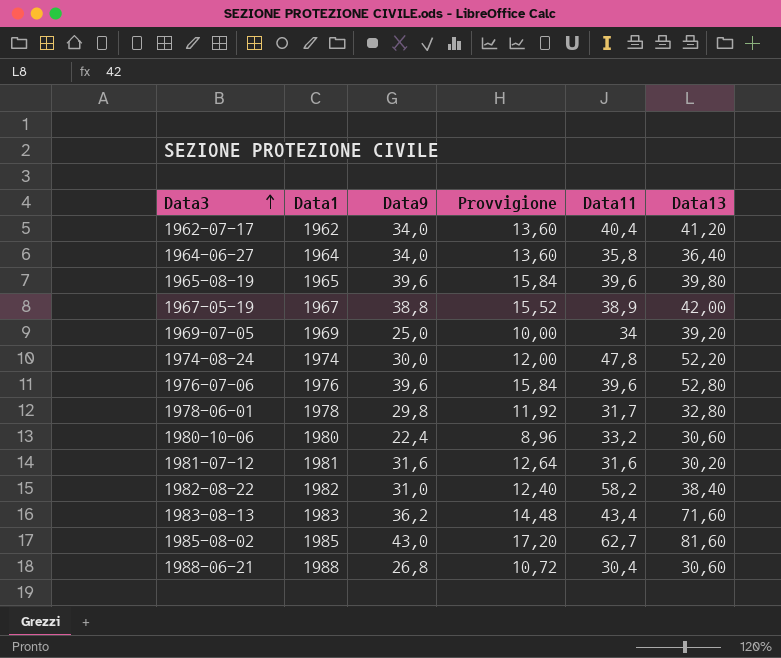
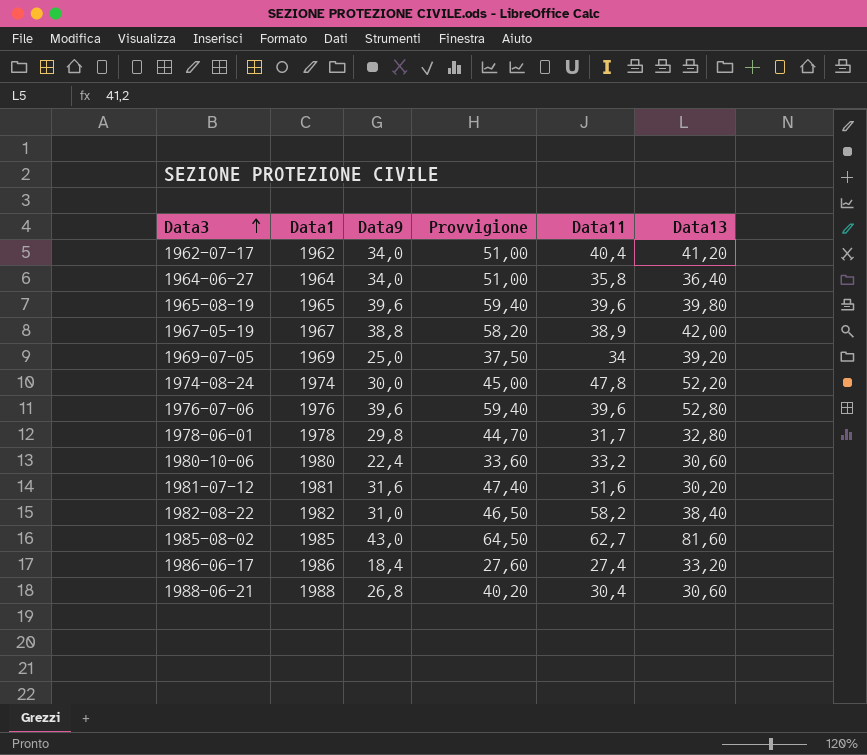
column Provvigione | formula: [Data9] * 0,4 -> [Data9] * 1,5
row 1983-08-13: 1983 | 36,2 | 14,48 | 43,4 | 71,60 -> none
row 1986-06-17: none -> 1986 | 18,4 | 27,60 | 27,4 | 33,20

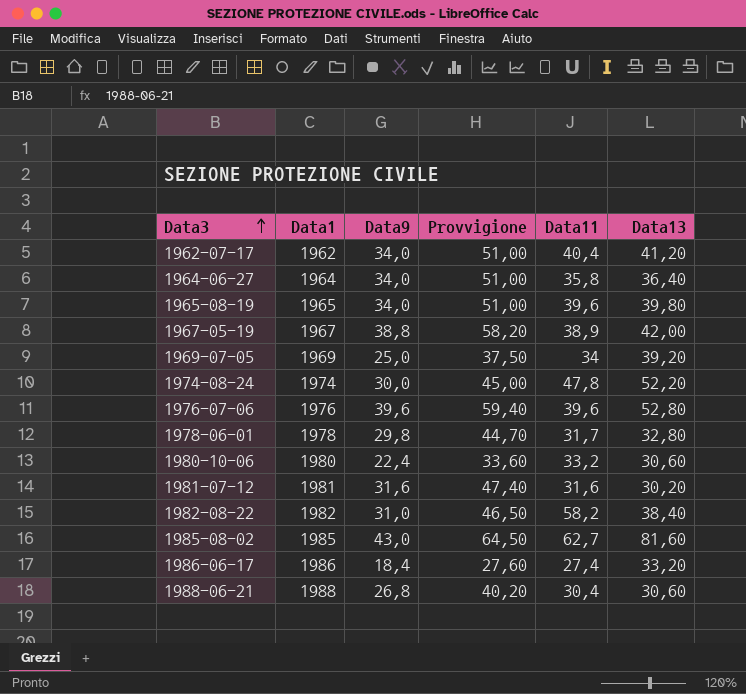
1965-08-19 | Data9: 39,6 -> 34,0
1965-08-19 | Provvigione: 59,40 -> 51,00

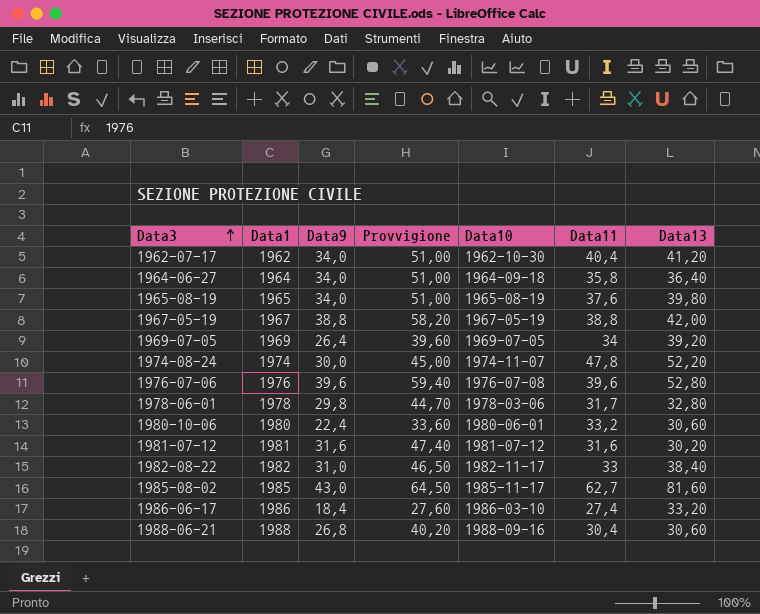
column Data10 | position: none -> 5
1965-08-19 | Data11: 39,6 -> 37,6
1967-05-19 | Data11: 38,9 -> 38,8
1969-07-05 | Data9: 25,0 -> 26,4
1969-07-05 | Provvigione: 37,50 -> 39,60
1982-08-22 | Data11: 58,2 -> 33

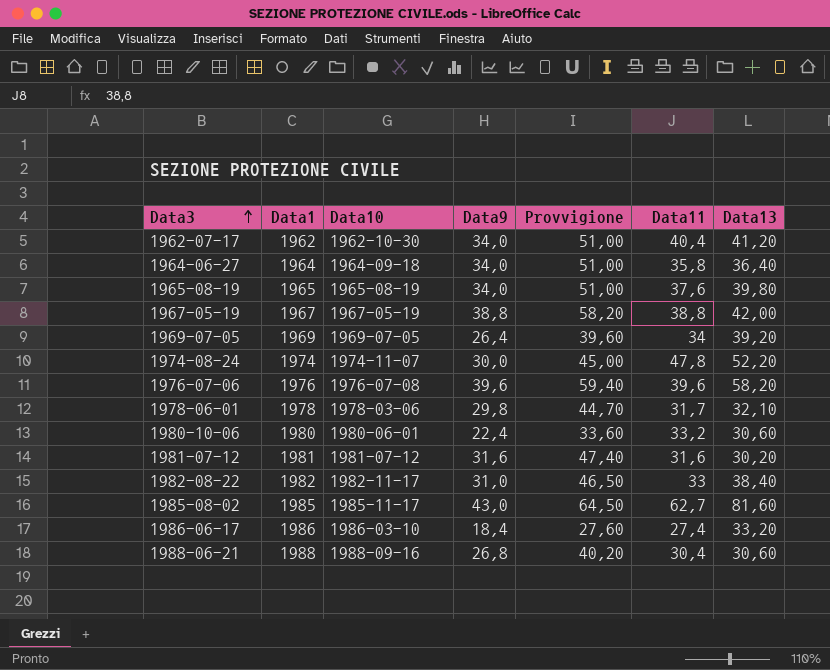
column Data10 | position: 5 -> 3
1976-07-06 | Data13: 52,80 -> 58,20
1978-06-01 | Data13: 32,80 -> 32,10

